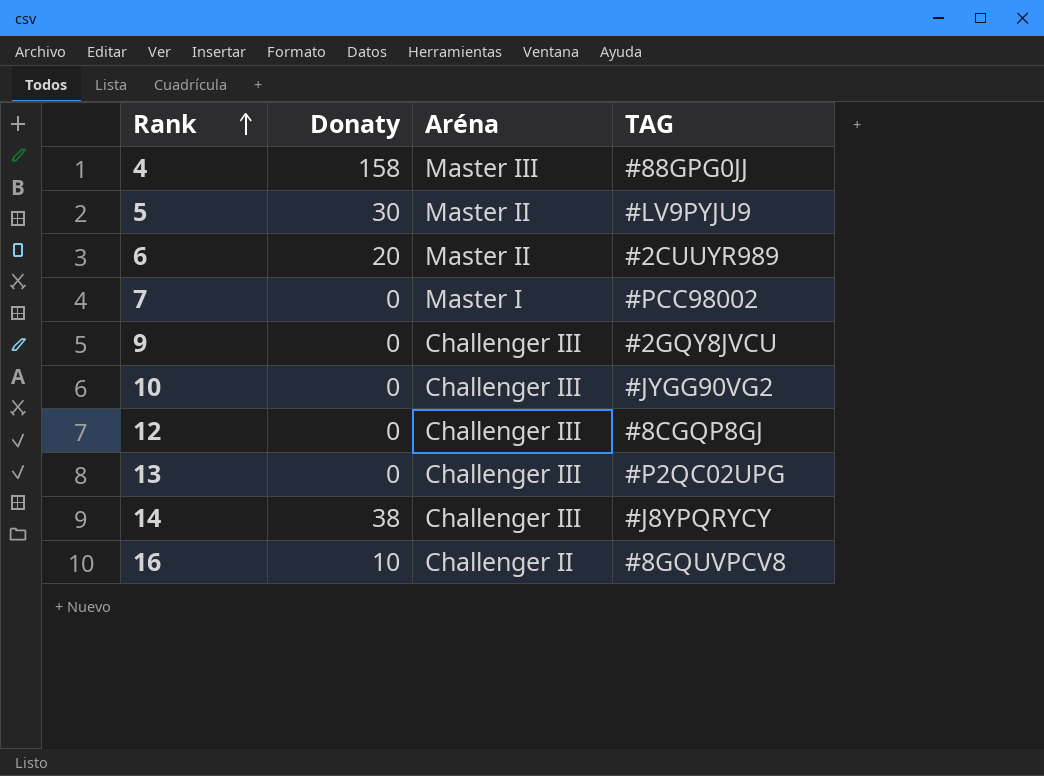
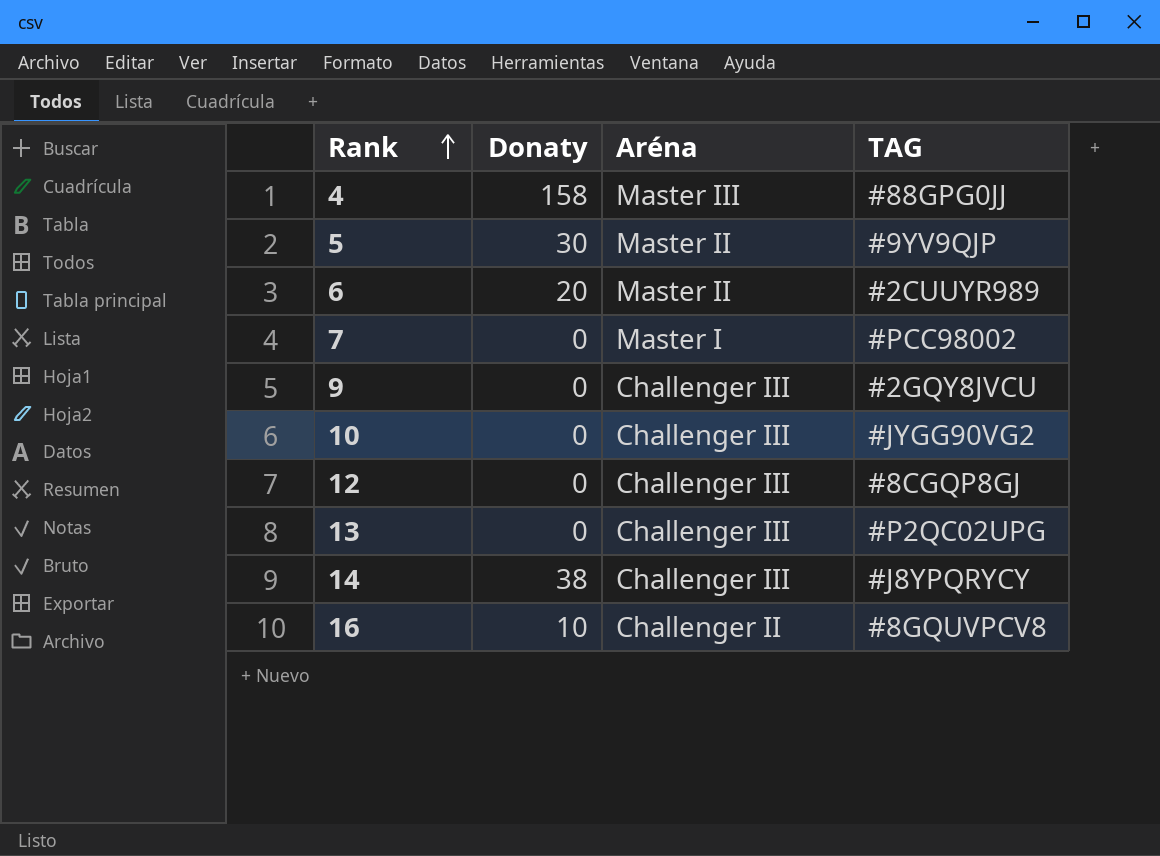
5 | TAG: #LV9PYJU9 -> #9YV9QJP

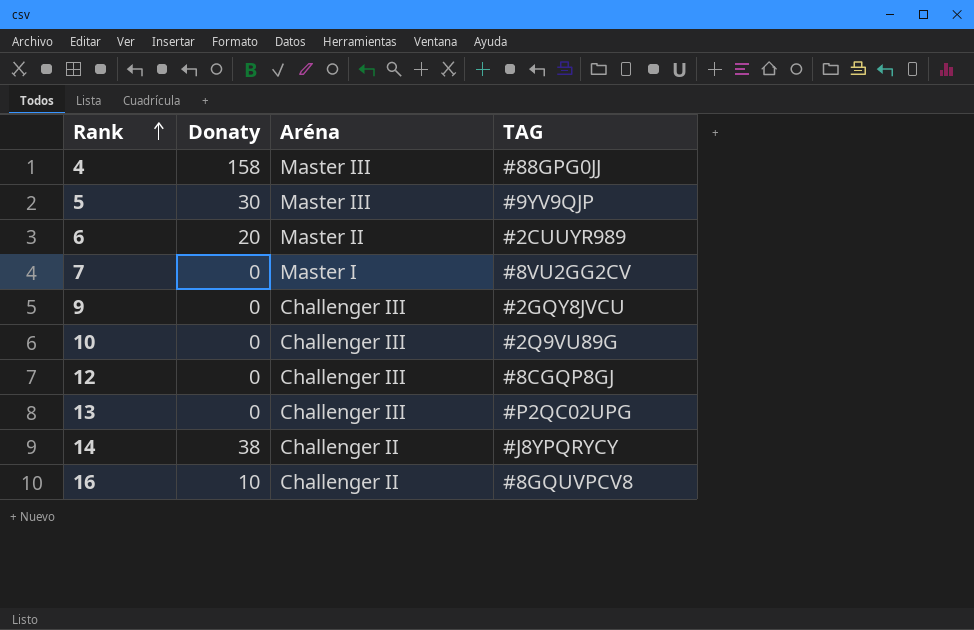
5 | Aréna: Master II -> Master III
7 | TAG: #PCC98002 -> #8VU2GG2CV
10 | TAG: #JYGG90VG2 -> #2Q9VU89G
14 | Aréna: Challenger III -> Challenger II

